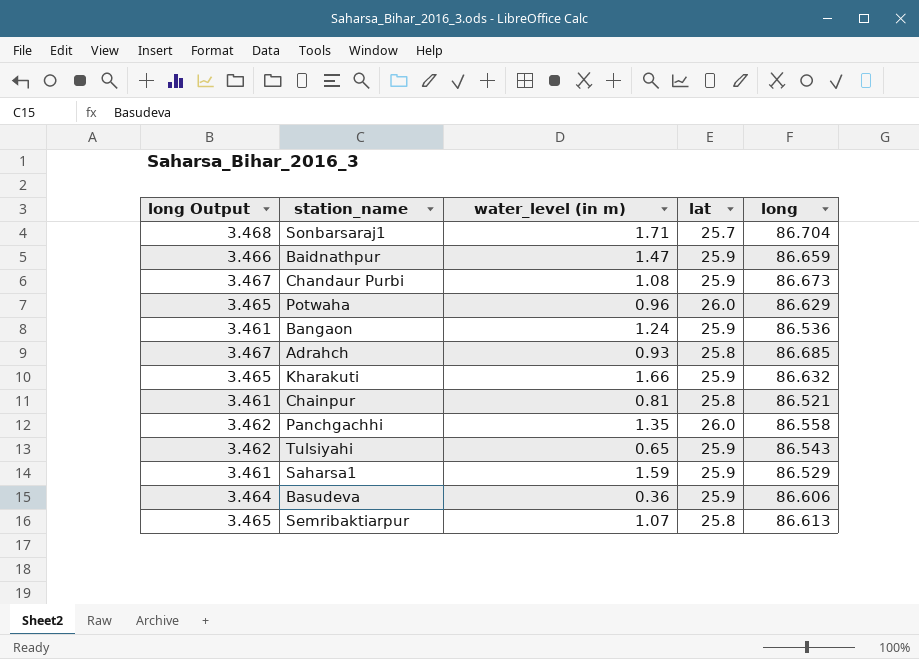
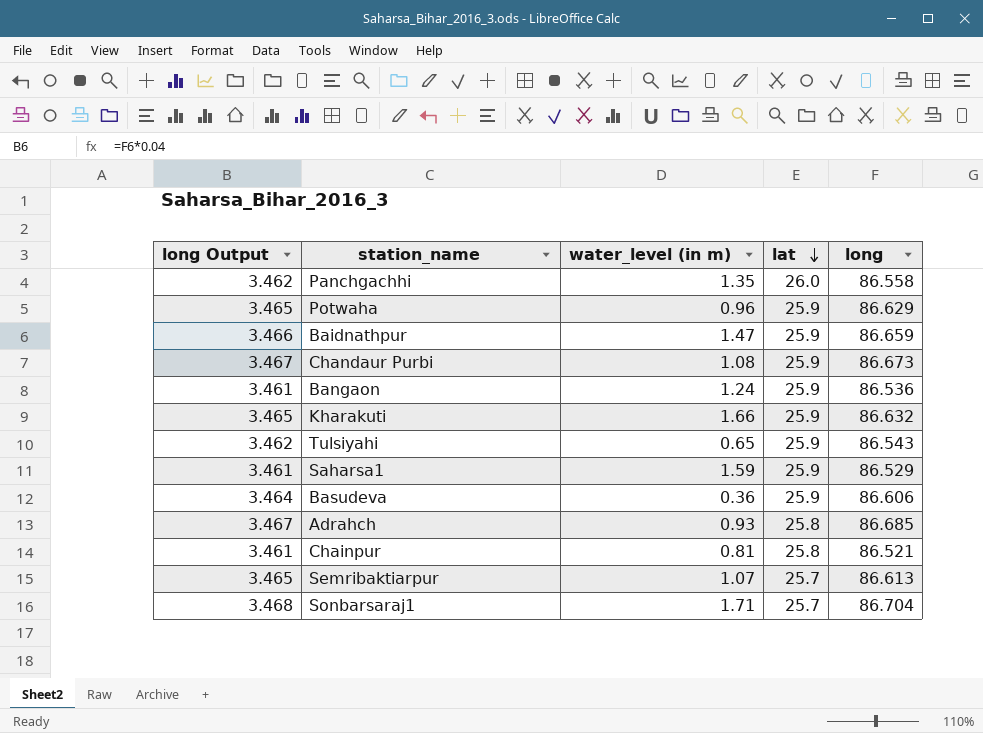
row order: none -> lat descending
Potwaha | lat: 26.0 -> 25.9
Semribaktiarpur | lat: 25.8 -> 25.7

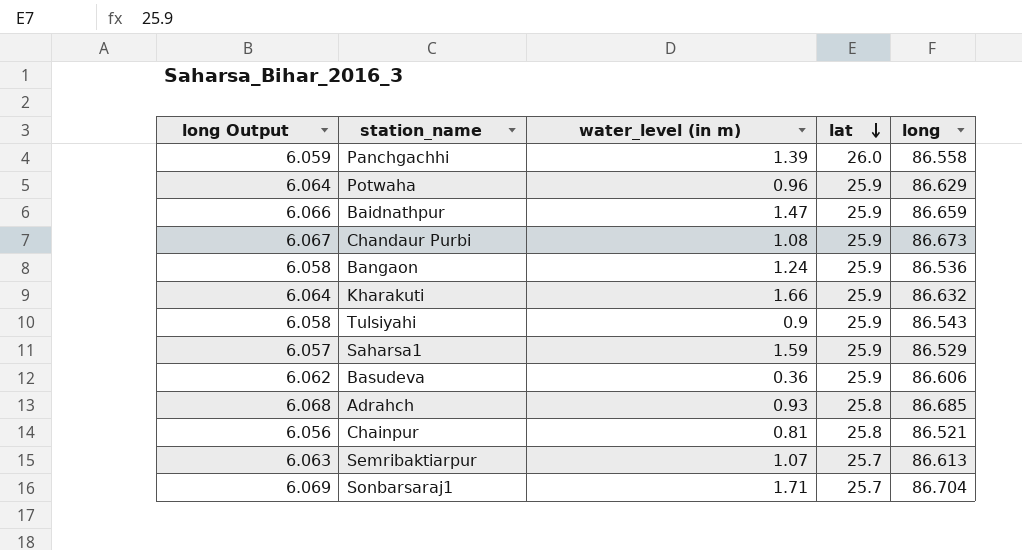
column long Output | formula: [long] * 0.04 -> [long] * 0.07
Panchgachhi | water_level (in m): 1.35 -> 1.39
Tulsiyahi | water_level (in m): 0.65 -> 0.9

